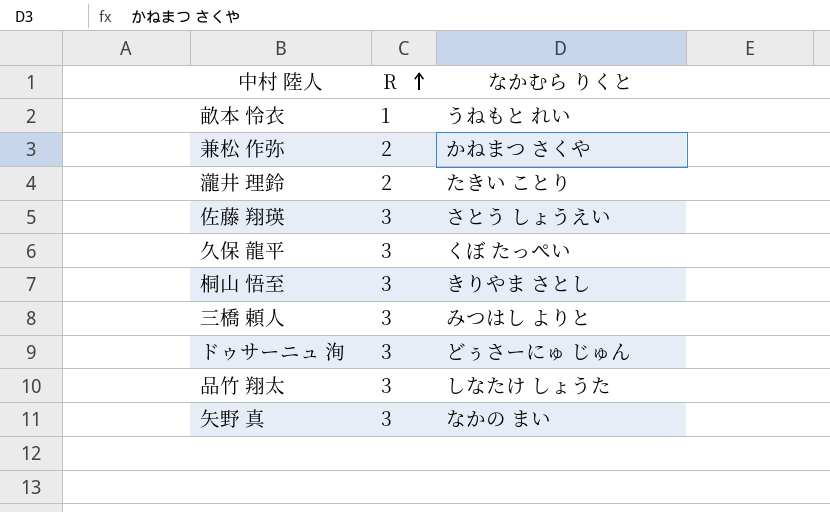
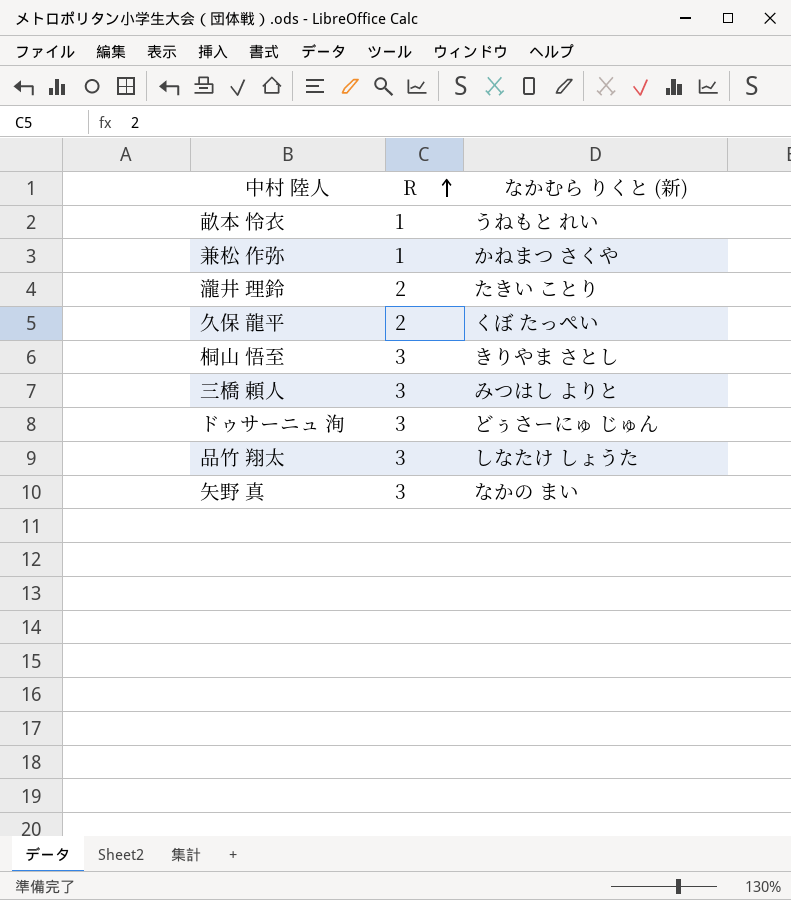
column name: なかむら りくと -> なかむら りくと (新)
row 佐藤 翔瑛: 3 | さとう しょうえい -> none
兼松 作弥 | R: 2 -> 1
久保 龍平 | R: 3 -> 2

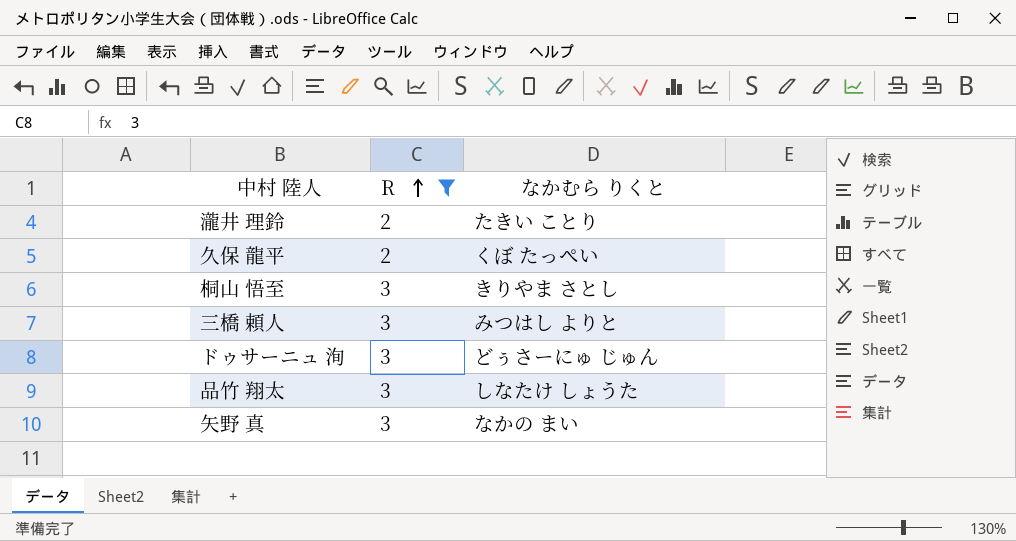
filter: none -> R != 1
column name: なかむら りくと (新) -> なかむら りくと

